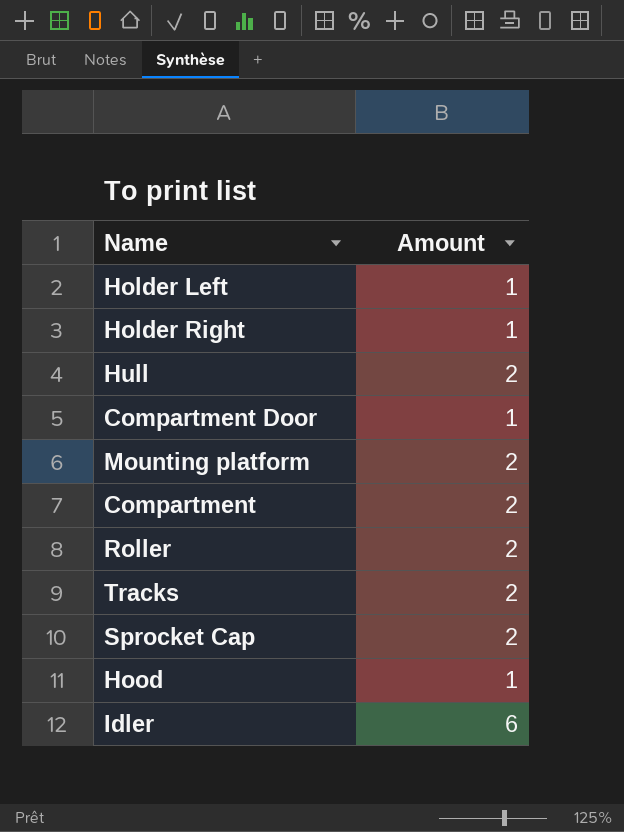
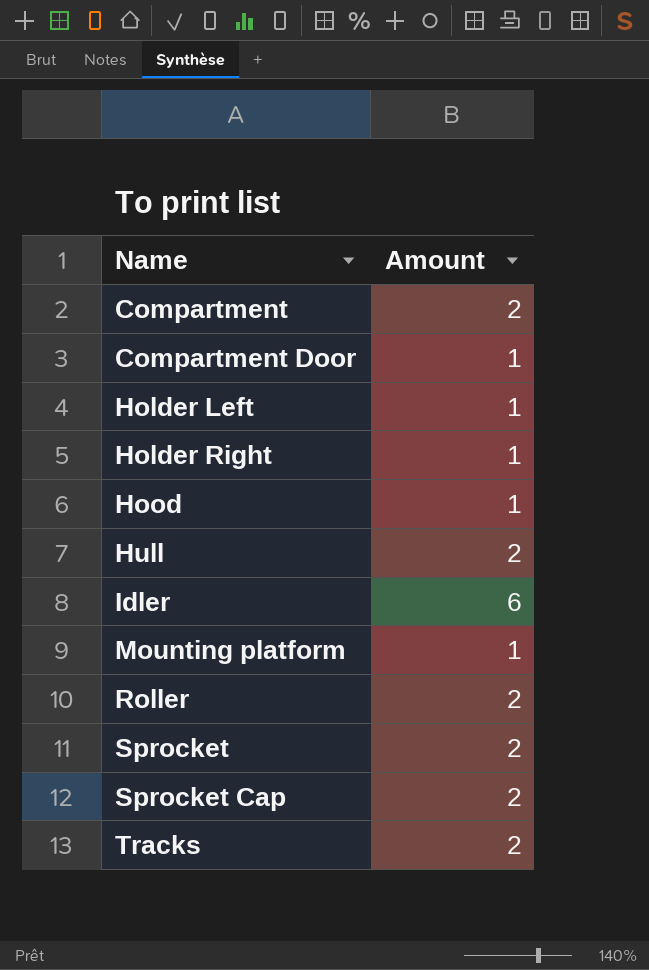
row order: none -> Name ascending
Mounting platform | Amount: 2 -> 1
row Sprocket: none -> 2

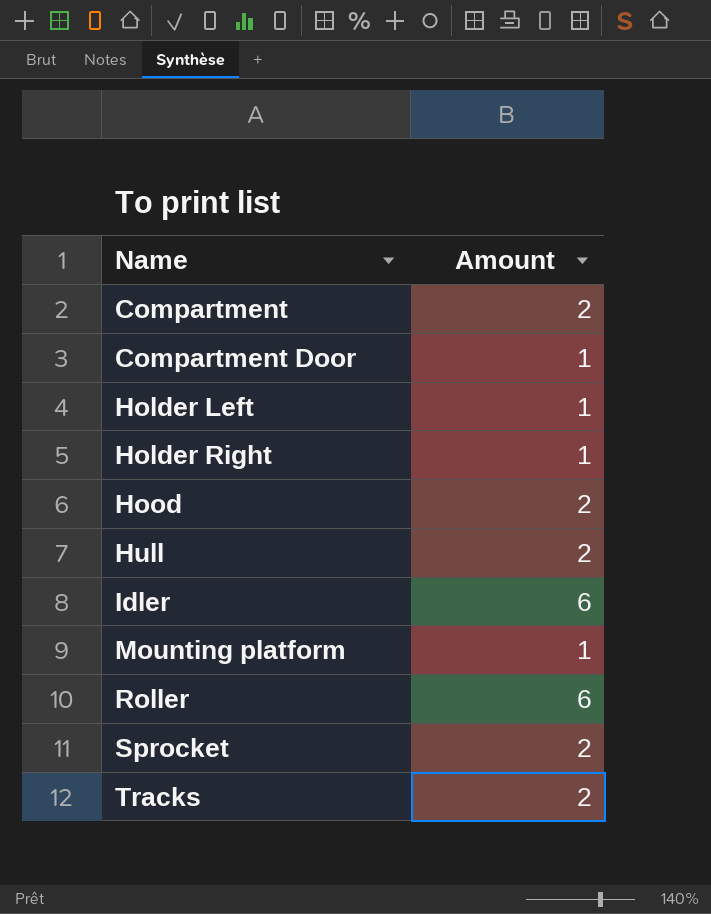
row Sprocket Cap: 2 -> none
Hood | Amount: 1 -> 2
Roller | Amount: 2 -> 6

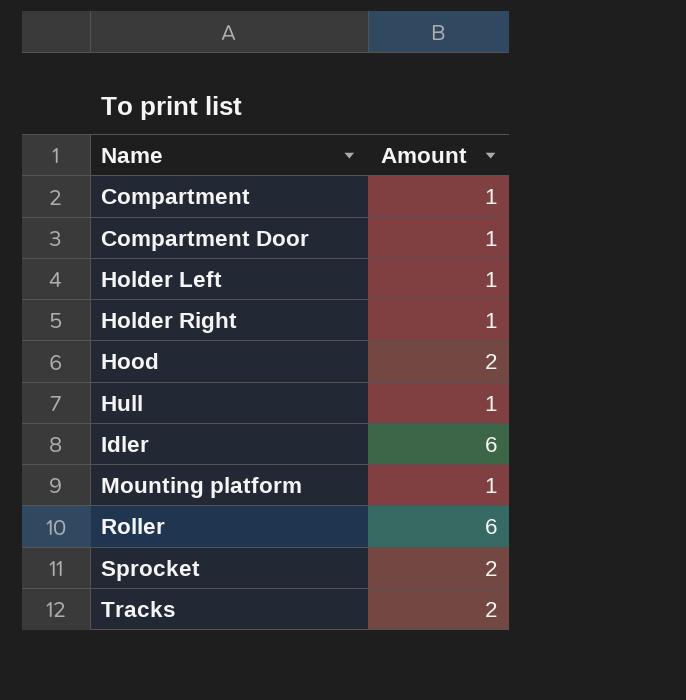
Compartment | Amount: 2 -> 1
Hull | Amount: 2 -> 1

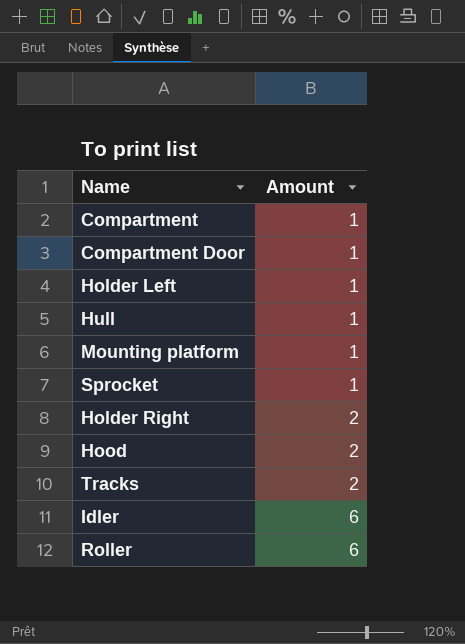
row order: Name ascending -> Amount ascending
Sprocket | Amount: 2 -> 1
Holder Right | Amount: 1 -> 2

